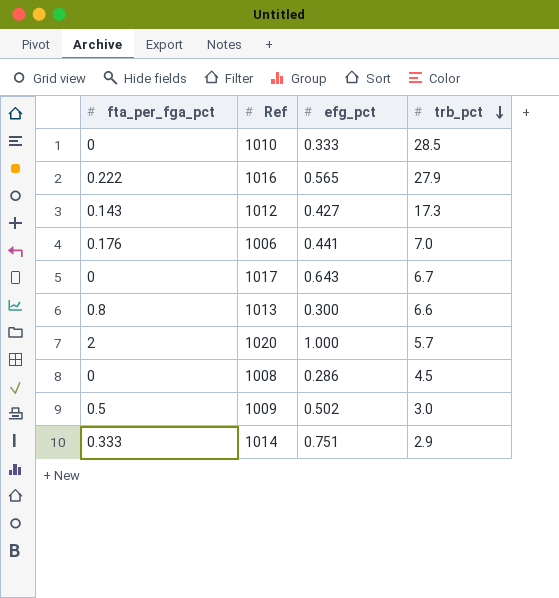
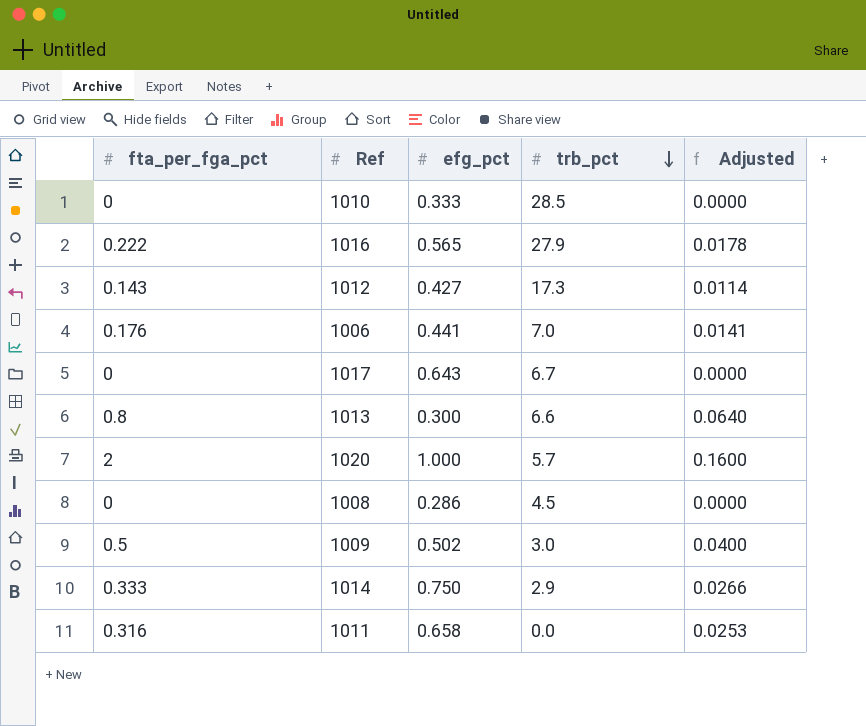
column Adjusted | formula: none -> [fta_per_fga_pct] * 0.08
1014 | efg_pct: 0.751 -> 0.750
row 1011: none -> 0.316 | 0.658 | 0.0 | 0.0253

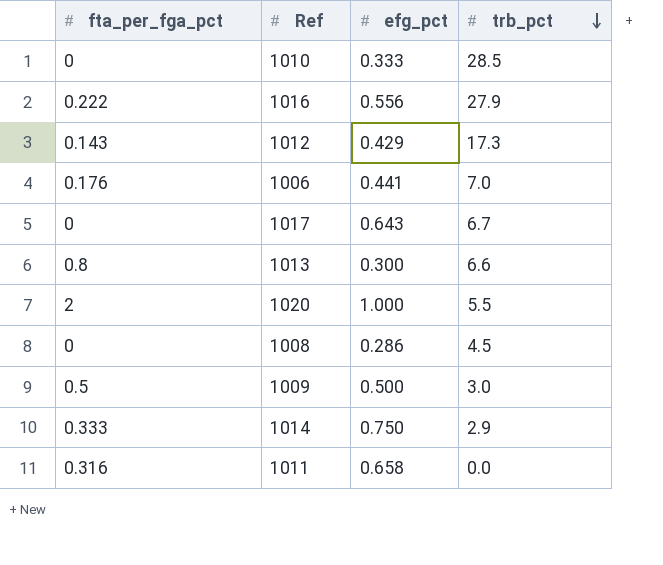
column Adjusted | formula: [fta_per_fga_pct] * 0.08 -> none
1016 | efg_pct: 0.565 -> 0.556
1012 | efg_pct: 0.427 -> 0.429
1020 | trb_pct: 5.7 -> 5.5
1009 | efg_pct: 0.502 -> 0.500

